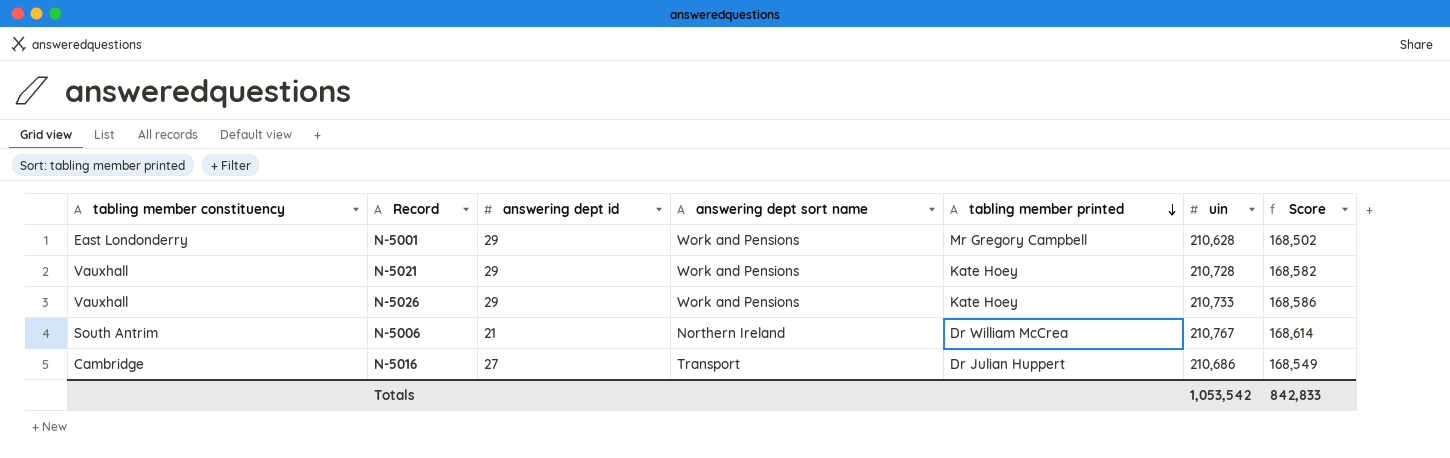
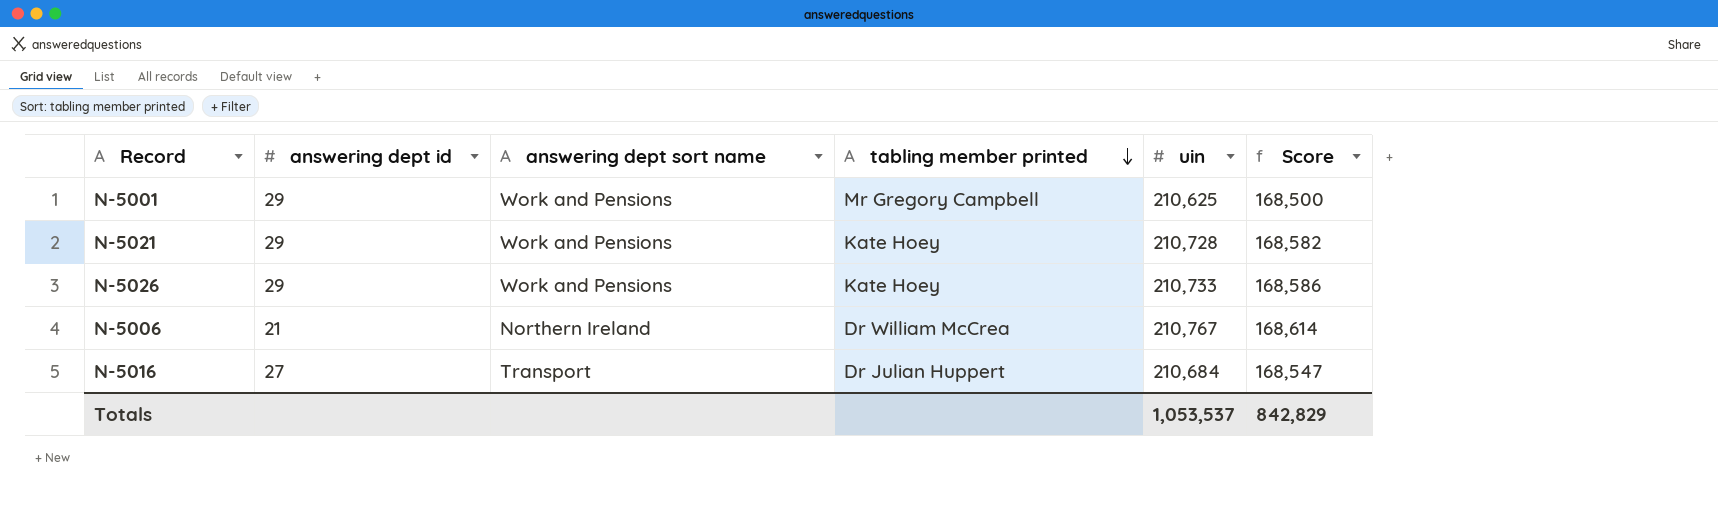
column tabling member constituency | position: 1 -> none
N-5001 | uin: 210,628 -> 210,625
N-5001 | Score: 168,502 -> 168,500
N-5016 | uin: 210,686 -> 210,684
N-5016 | Score: 168,549 -> 168,547
Totals | uin: 1,053,542 -> 1,053,537
Totals | Score: 842,833 -> 842,829

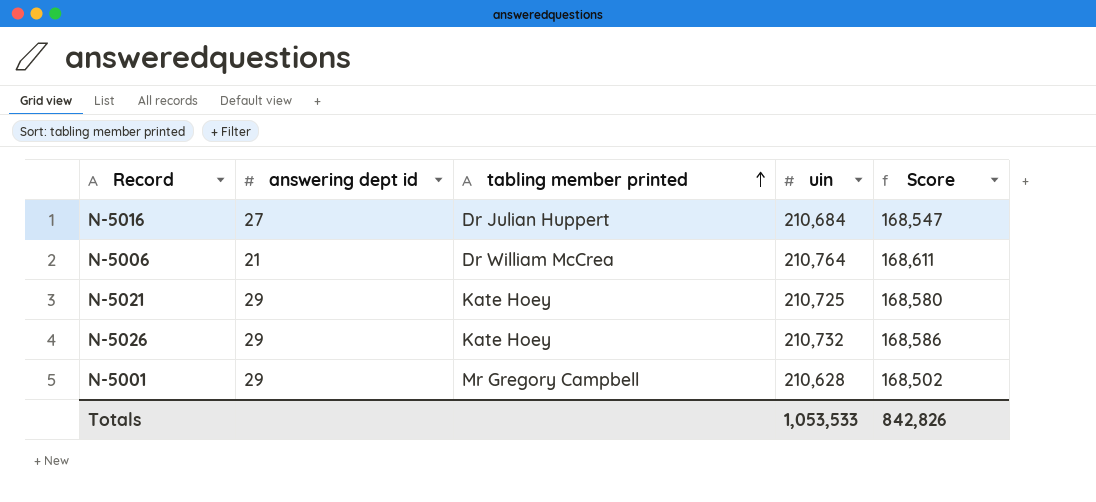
row order: tabling member printed descending -> tabling member printed ascending
column answering dept sort name | position: 3 -> none
N-5006 | uin: 210,767 -> 210,764
N-5006 | Score: 168,614 -> 168,611
N-5021 | uin: 210,728 -> 210,725
N-5021 | Score: 168,582 -> 168,580
N-5026 | uin: 210,733 -> 210,732
N-5001 | uin: 210,625 -> 210,628
N-5001 | Score: 168,500 -> 168,502
Totals | uin: 1,053,537 -> 1,053,533
Totals | Score: 842,829 -> 842,826

